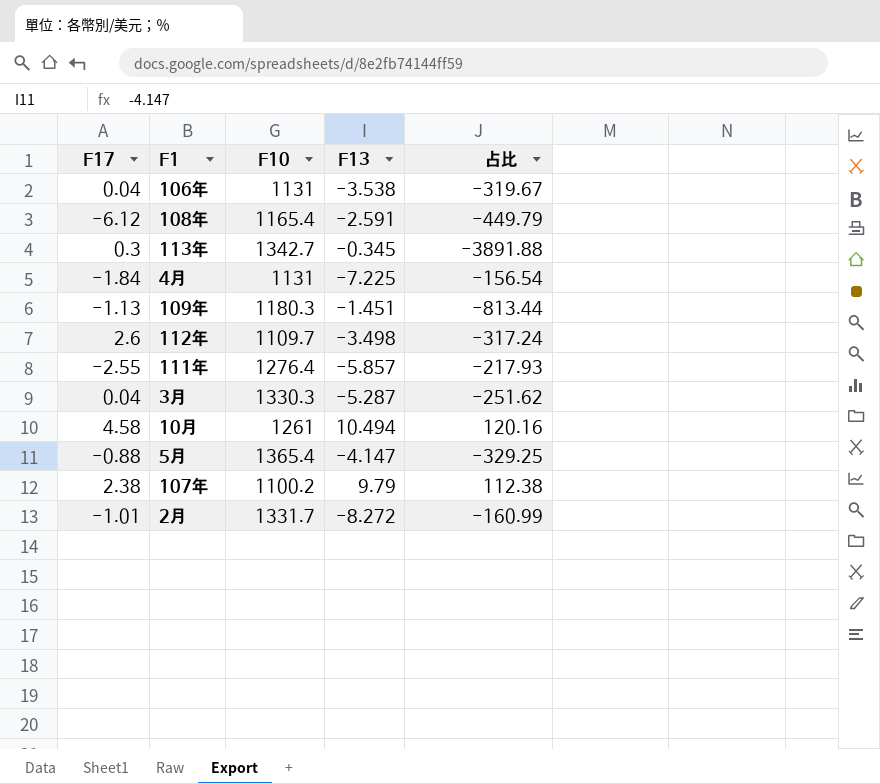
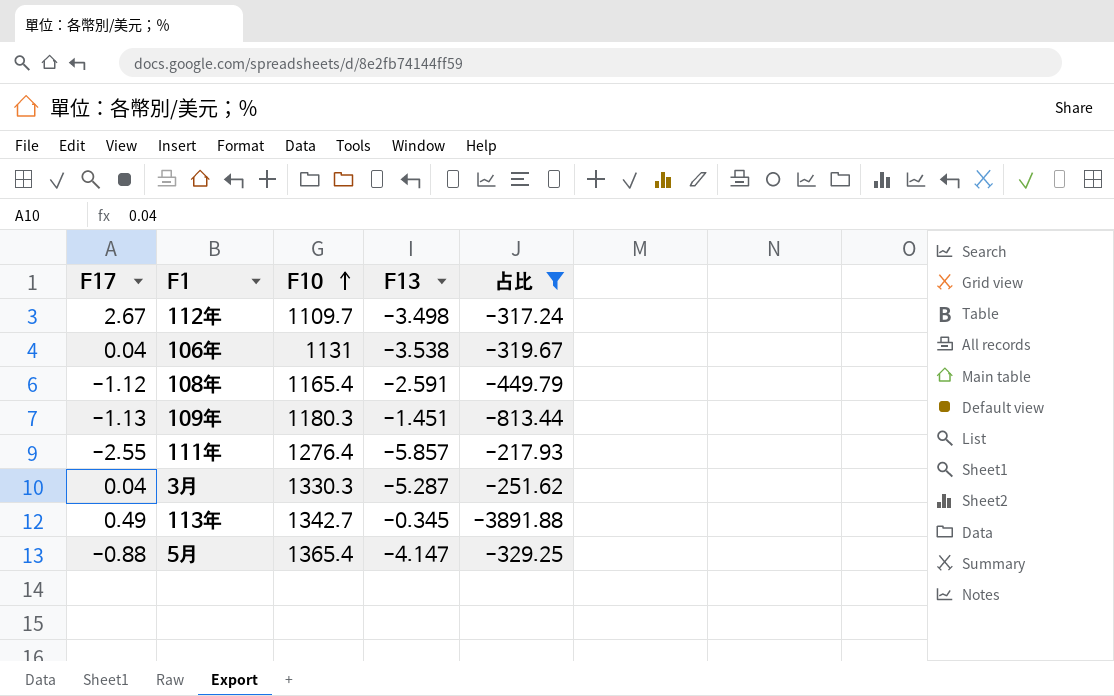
filter: none -> 占比 <= -217.93
row order: none -> F10 ascending
112年 | F17: 2.6 -> 2.67
108年 | F17: -6.12 -> -1.12
113年 | F17: 0.3 -> 0.49

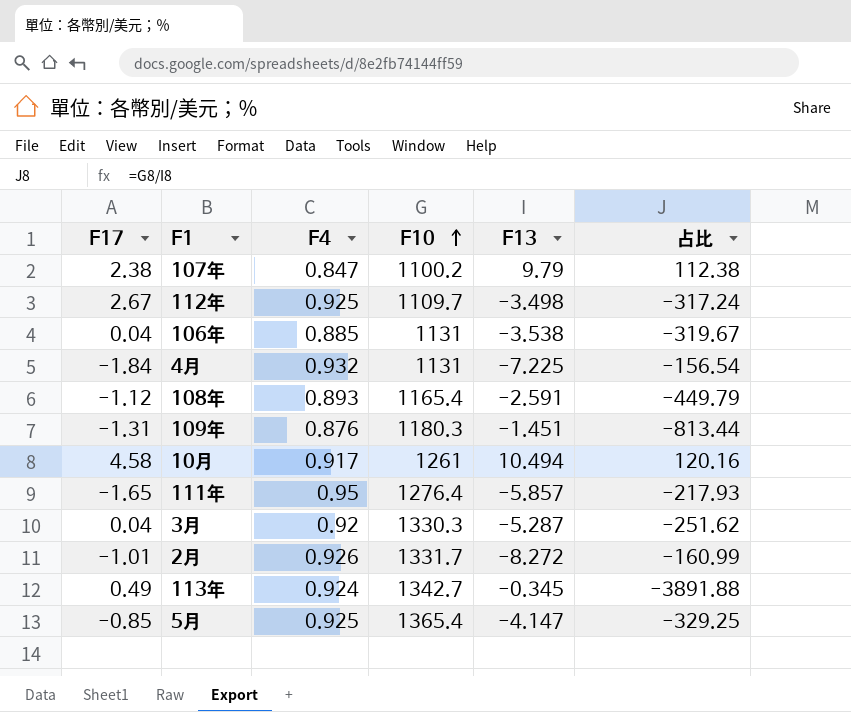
filter: 占比 <= -217.93 -> none
column F4 | position: none -> 3
109年 | F17: -1.13 -> -1.31
111年 | F17: -2.55 -> -1.65
5月 | F17: -0.88 -> -0.85

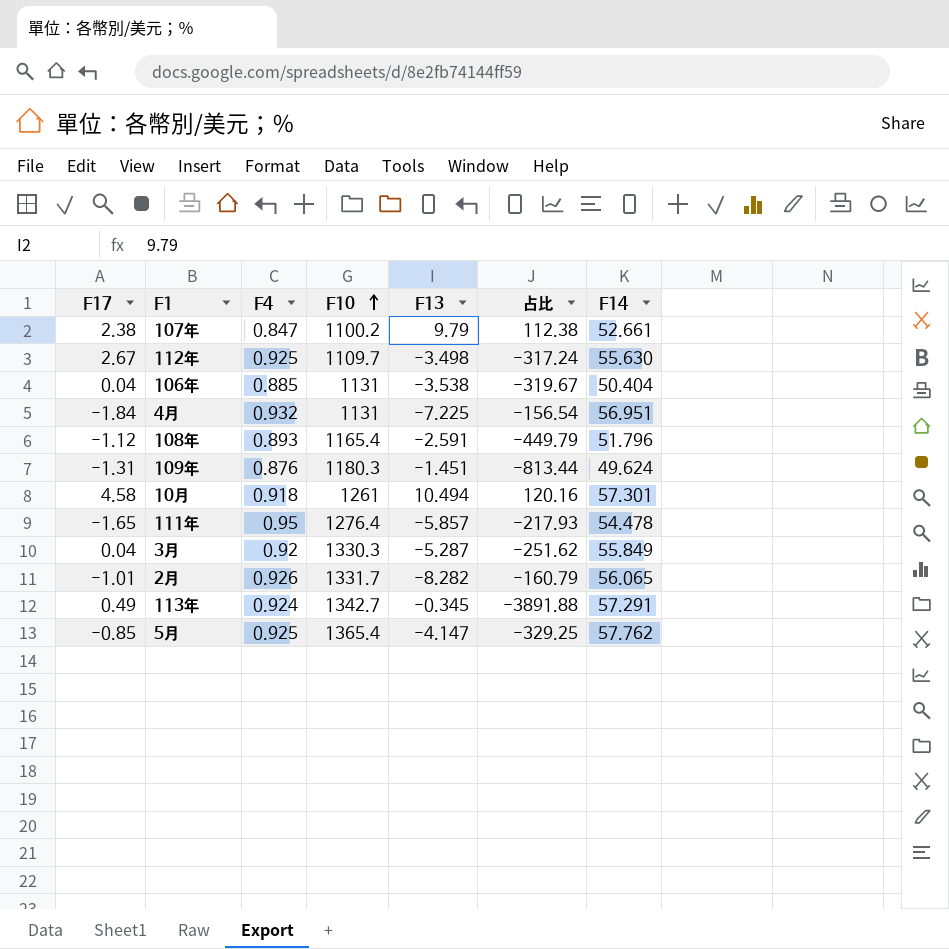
column F14 | position: none -> 7
10月 | F4: 0.917 -> 0.918
2月 | F13: -8.272 -> -8.282
2月 | 占比: -160.99 -> -160.79

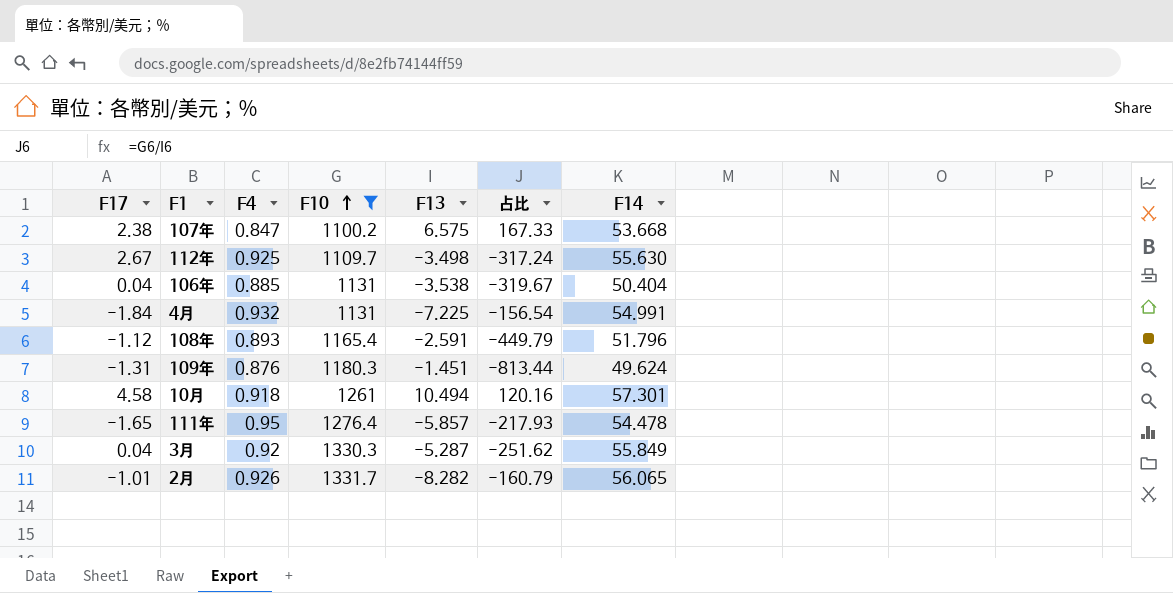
filter: none -> F10 <= 1331.7
107年 | F13: 9.79 -> 6.575
107年 | 占比: 112.38 -> 167.33
107年 | F14: 52.661 -> 53.668
4月 | F14: 56.951 -> 54.991

